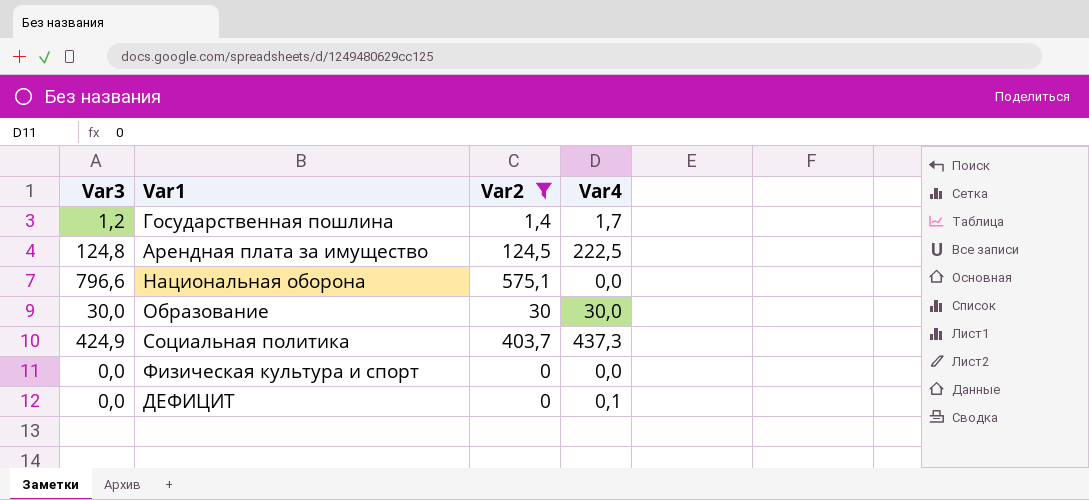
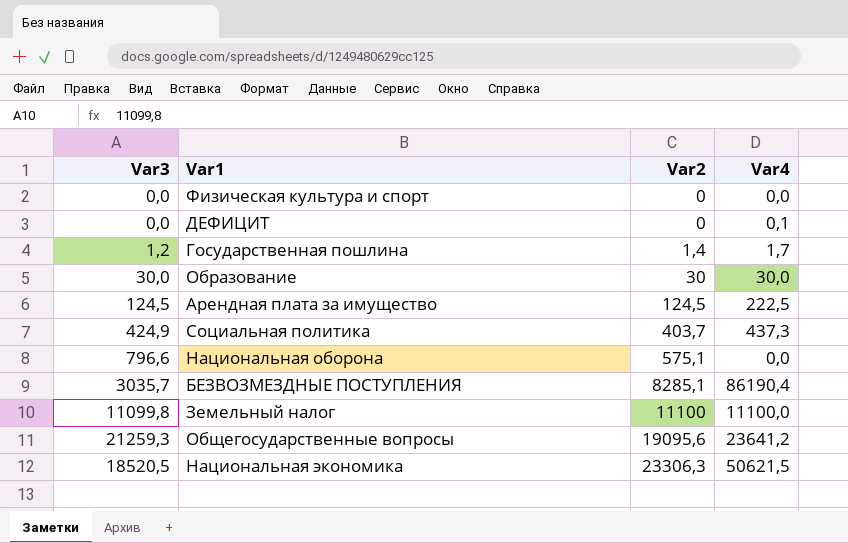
filter: Var2 <= 575,1 -> none
row order: none -> Var2 ascending
Арендная плата за имущество | Var3: 124,8 -> 124,5

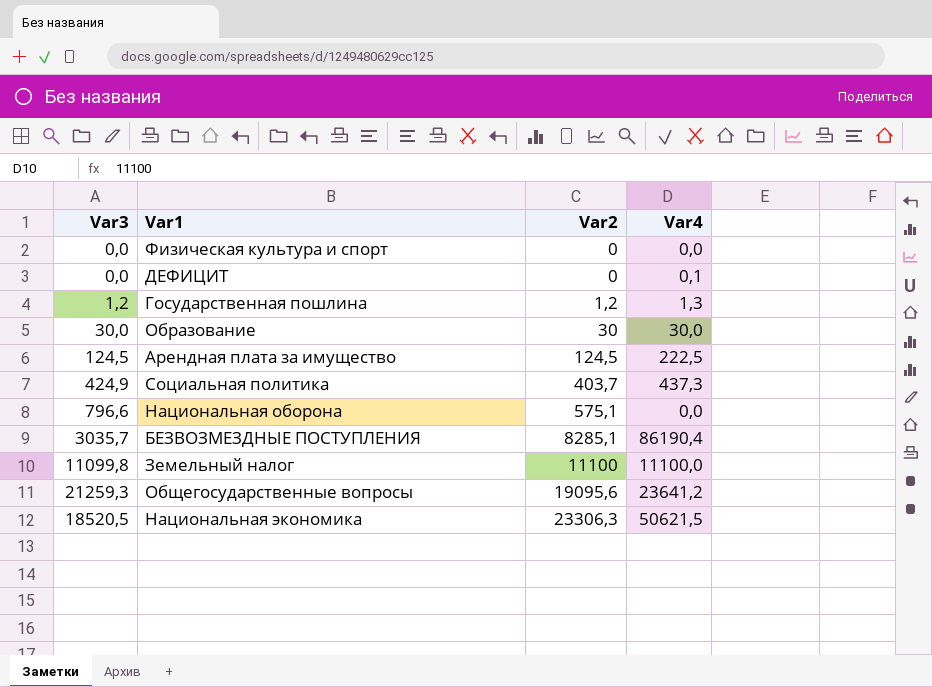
Государственная пошлина | Var2: 1,4 -> 1,2
Государственная пошлина | Var4: 1,7 -> 1,3

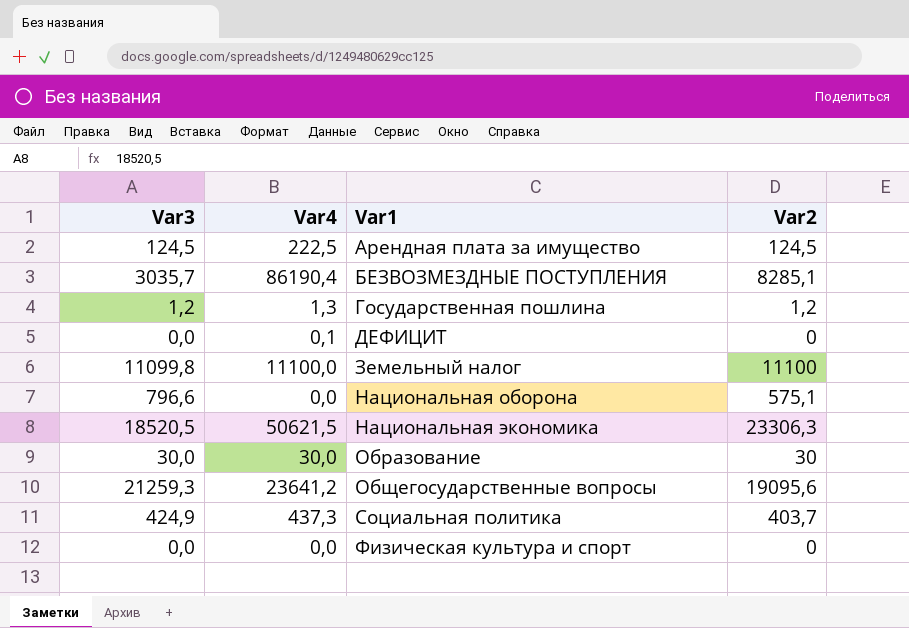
row order: Var2 ascending -> Var1 ascending
column Var4 | position: 4 -> 2

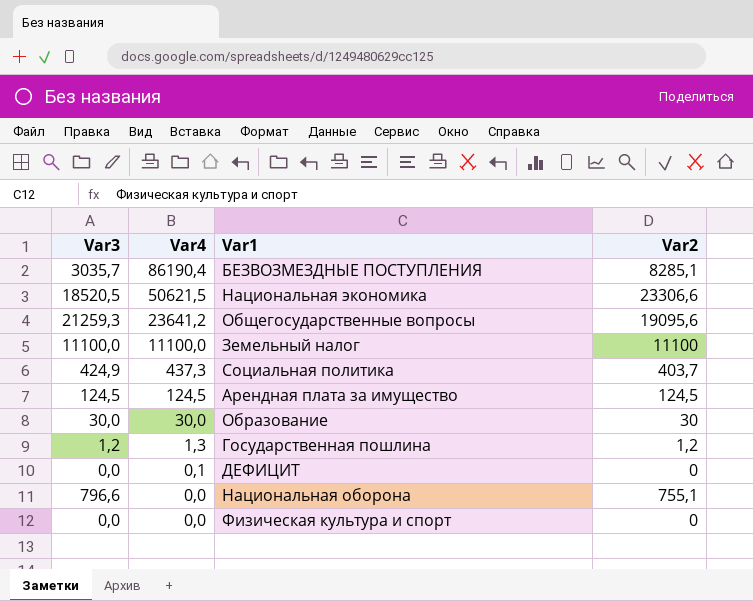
row order: Var1 ascending -> Var4 descending
Национальная экономика | Var2: 23306,3 -> 23306,6
Земельный налог | Var3: 11099,8 -> 11100,0
Арендная плата за имущество | Var4: 222,5 -> 124,5
Национальная оборона | Var2: 575,1 -> 755,1

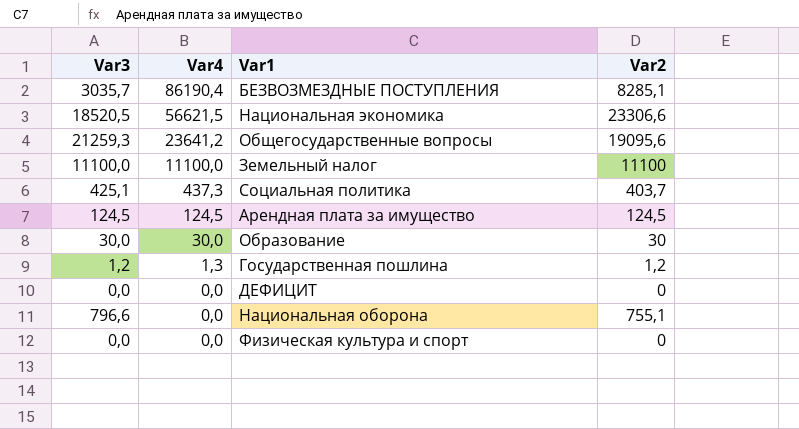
Национальная экономика | Var4: 50621,5 -> 56621,5
Социальная политика | Var3: 424,9 -> 425,1
ДЕФИЦИТ | Var4: 0,1 -> 0,0

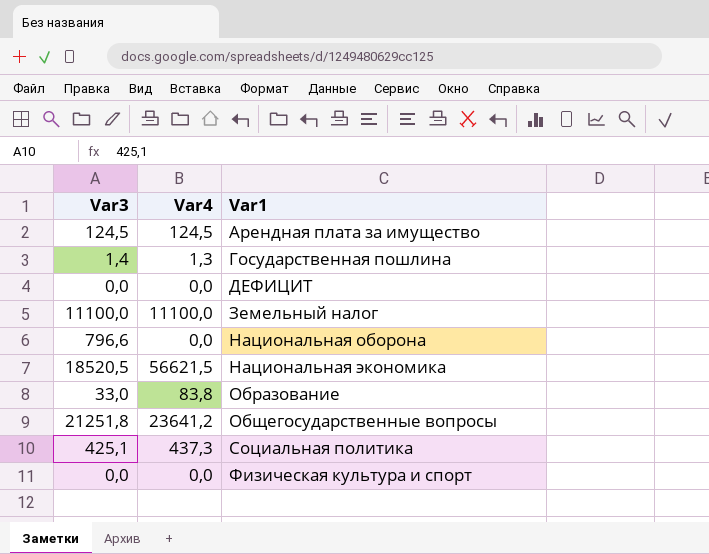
row order: Var4 descending -> Var1 ascending
column Var2 | position: 4 -> none
row БЕЗВОЗМЕЗДНЫЕ ПОСТУПЛЕНИЯ: 3035,7 | 86190,4 | 8285,1 -> none
Государственная пошлина | Var3: 1,2 -> 1,4
Образование | Var3: 30,0 -> 33,0
Образование | Var4: 30,0 -> 83,8
Общегосударственные вопросы | Var3: 21259,3 -> 21251,8

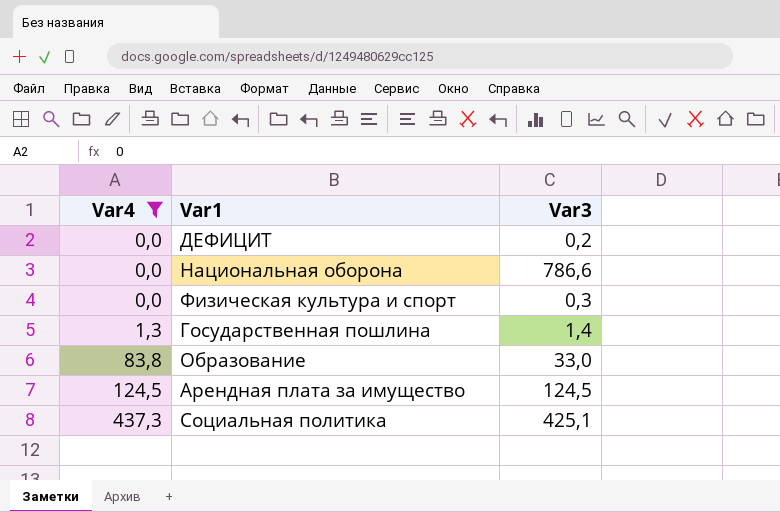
filter: none -> Var4 <= 437,3
row order: Var1 ascending -> Var4 ascending
column Var3 | position: 1 -> 3
ДЕФИЦИТ | Var3: 0,0 -> 0,2
Национальная оборона | Var3: 796,6 -> 786,6
Физическая культура и спорт | Var3: 0,0 -> 0,3

